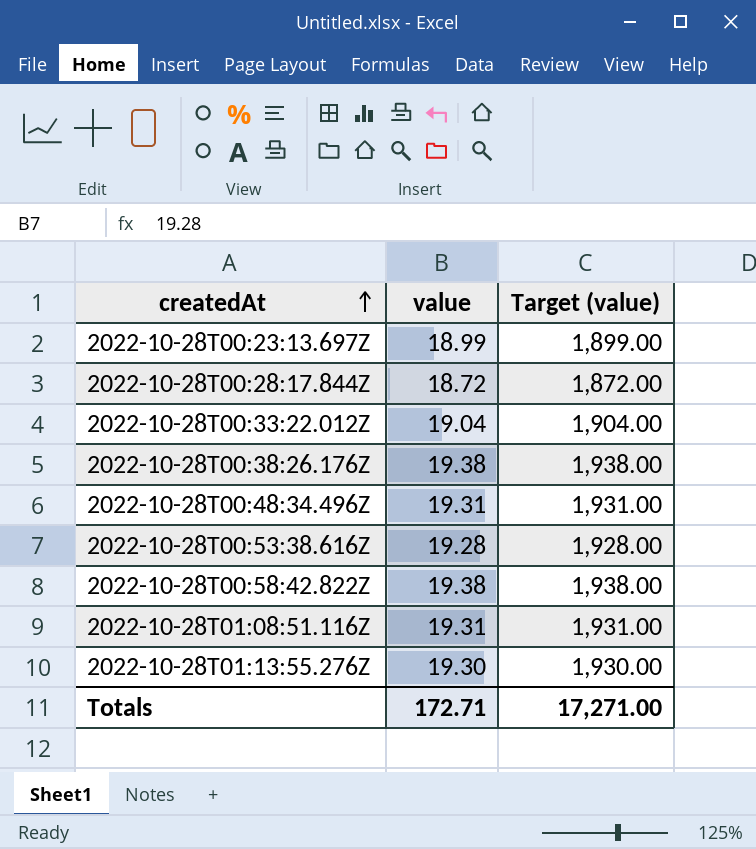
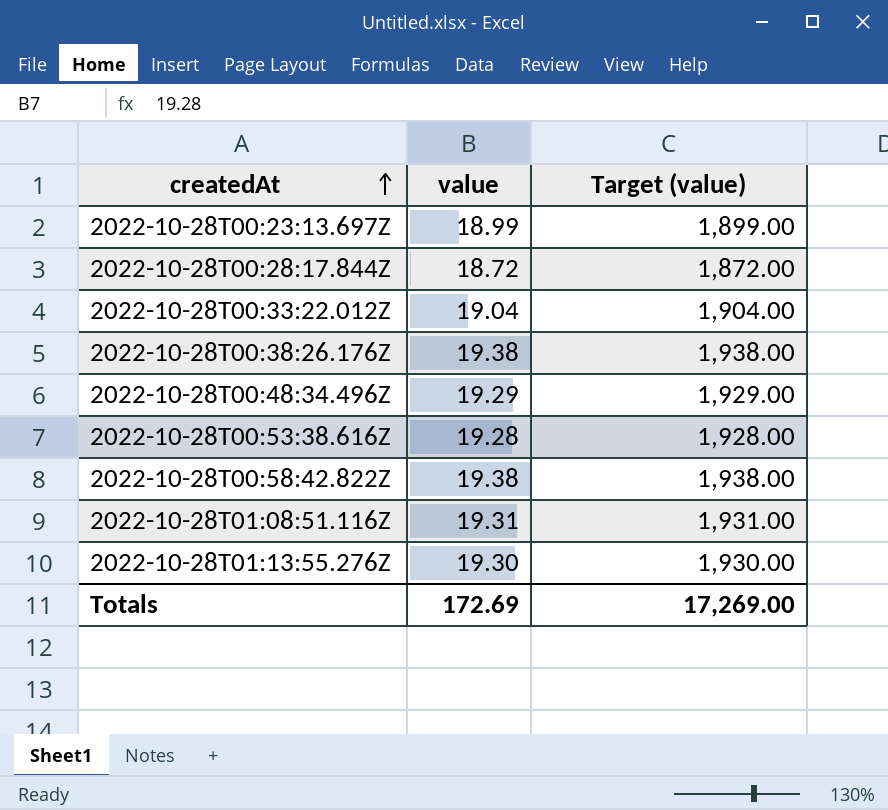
2022-10-28T00:48:34.496Z | value: 19.31 -> 19.29
2022-10-28T00:48:34.496Z | Target (value): 1,931.00 -> 1,929.00
Totals | value: 172.71 -> 172.69
Totals | Target (value): 17,271.00 -> 17,269.00

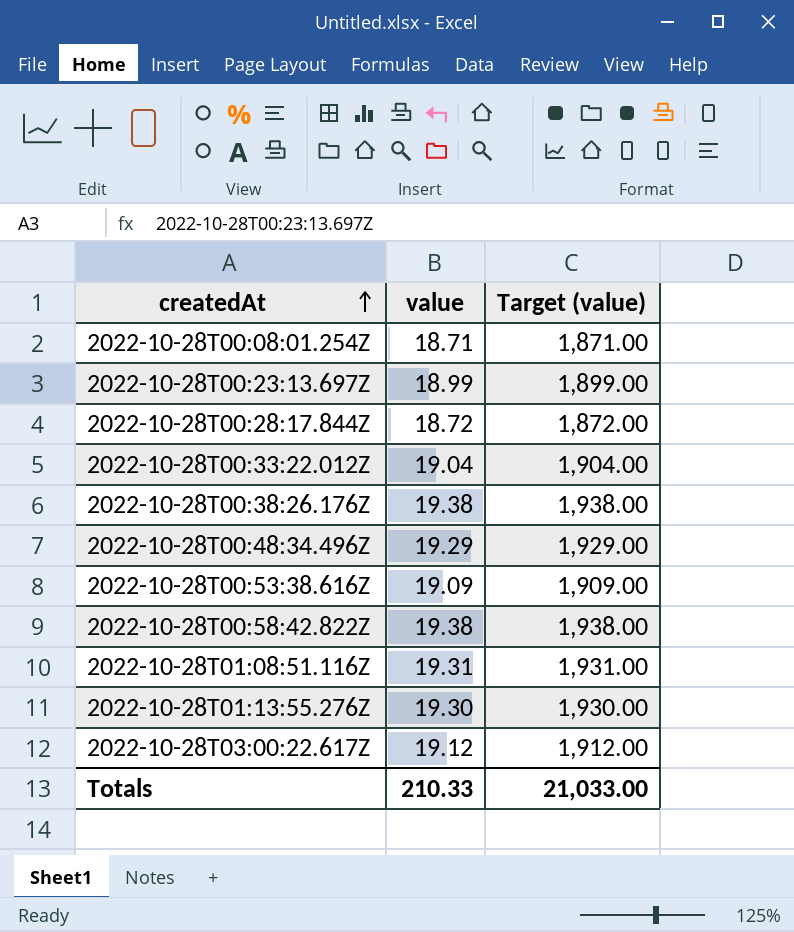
row 2022-10-28T00:08:01.254Z: none -> 18.71 | 1,871.00
2022-10-28T00:53:38.616Z | value: 19.28 -> 19.09
2022-10-28T00:53:38.616Z | Target (value): 1,928.00 -> 1,909.00
row 2022-10-28T03:00:22.617Z: none -> 19.12 | 1,912.00
Totals | value: 172.69 -> 210.33
Totals | Target (value): 17,269.00 -> 21,033.00

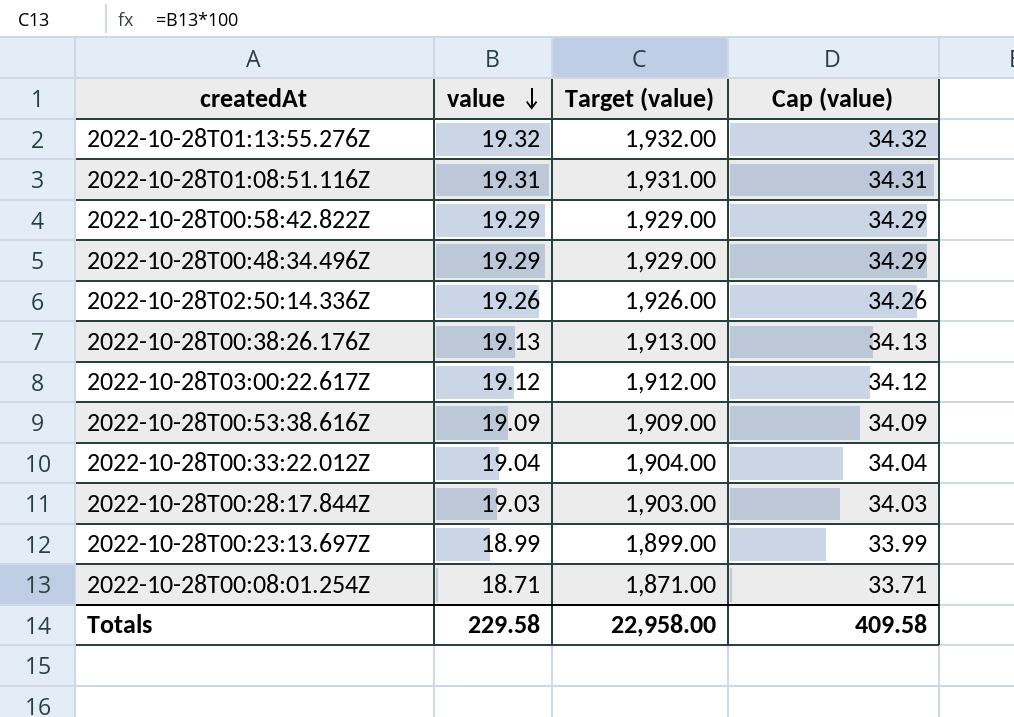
row order: createdAt ascending -> value descending
column Cap (value) | formula: none -> [value] + 15
2022-10-28T01:13:55.276Z | value: 19.30 -> 19.32
2022-10-28T01:13:55.276Z | Target (value): 1,930.00 -> 1,932.00
2022-10-28T00:58:42.822Z | value: 19.38 -> 19.29
2022-10-28T00:58:42.822Z | Target (value): 1,938.00 -> 1,929.00
row 2022-10-28T02:50:14.336Z: none -> 19.26 | 1,926.00 | 34.26
2022-10-28T00:38:26.176Z | value: 19.38 -> 19.13
2022-10-28T00:38:26.176Z | Target (value): 1,938.00 -> 1,913.00
2022-10-28T00:28:17.844Z | value: 18.72 -> 19.03
2022-10-28T00:28:17.844Z | Target (value): 1,872.00 -> 1,903.00
Totals | value: 210.33 -> 229.58
Totals | Target (value): 21,033.00 -> 22,958.00

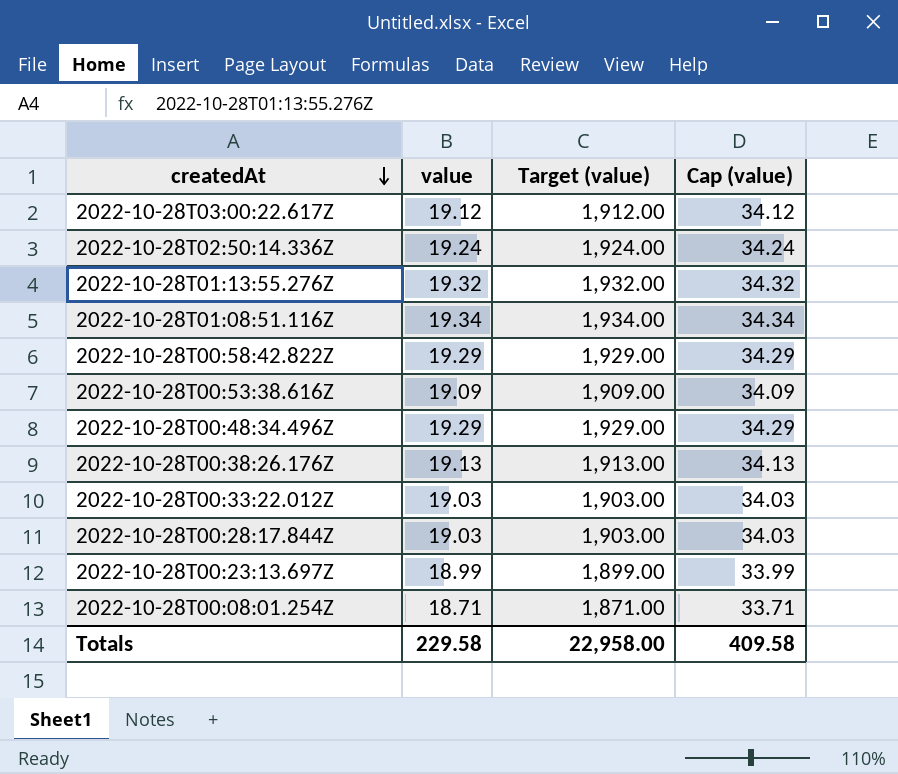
row order: value descending -> createdAt descending
2022-10-28T02:50:14.336Z | value: 19.26 -> 19.24
2022-10-28T02:50:14.336Z | Target (value): 1,926.00 -> 1,924.00
2022-10-28T02:50:14.336Z | Cap (value): 34.26 -> 34.24
2022-10-28T01:08:51.116Z | value: 19.31 -> 19.34
2022-10-28T01:08:51.116Z | Target (value): 1,931.00 -> 1,934.00
2022-10-28T01:08:51.116Z | Cap (value): 34.31 -> 34.34
2022-10-28T00:33:22.012Z | value: 19.04 -> 19.03
2022-10-28T00:33:22.012Z | Target (value): 1,904.00 -> 1,903.00
2022-10-28T00:33:22.012Z | Cap (value): 34.04 -> 34.03

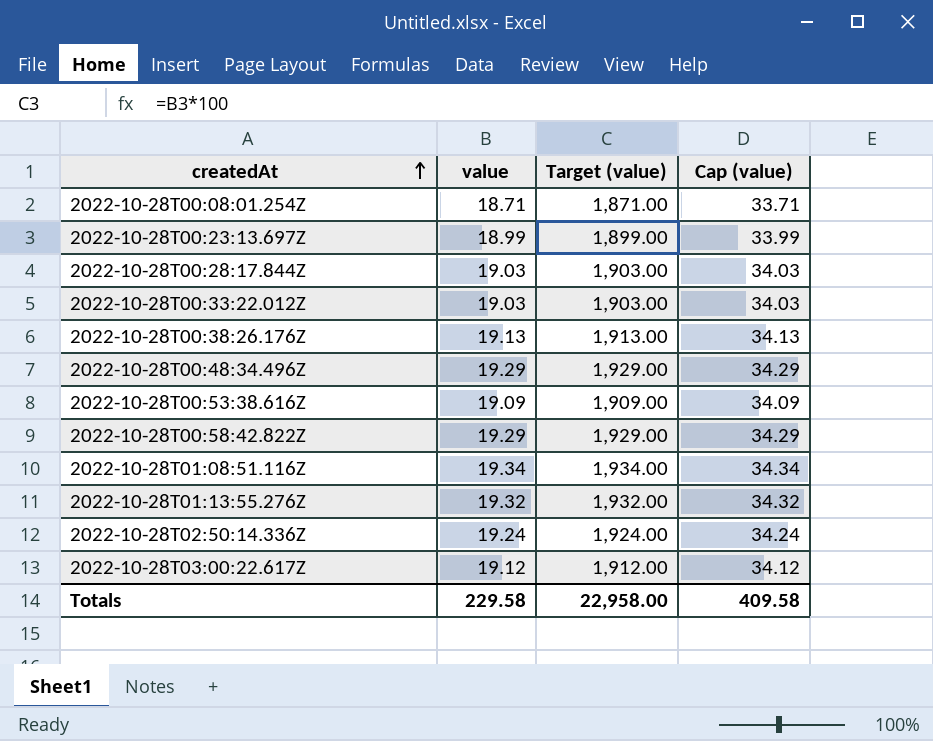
row order: createdAt descending -> createdAt ascending

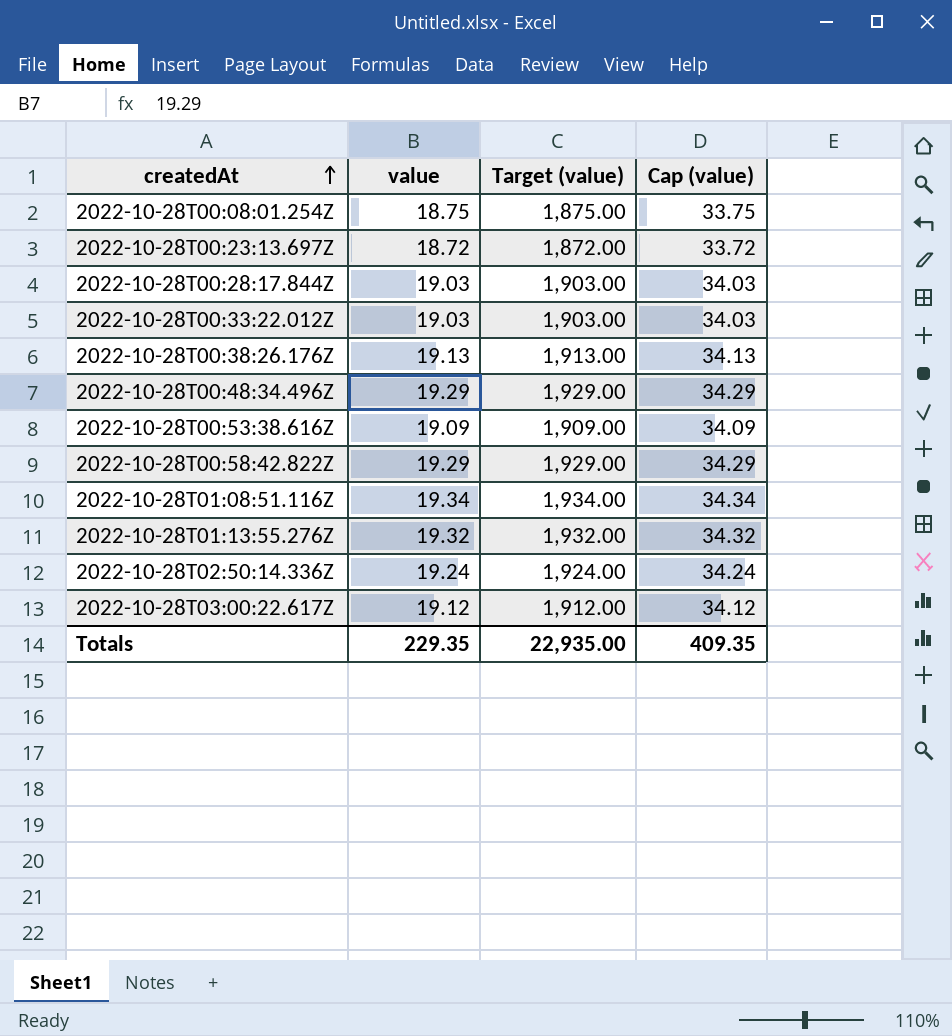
2022-10-28T00:08:01.254Z | value: 18.71 -> 18.75
2022-10-28T00:08:01.254Z | Target (value): 1,871.00 -> 1,875.00
2022-10-28T00:08:01.254Z | Cap (value): 33.71 -> 33.75
2022-10-28T00:23:13.697Z | value: 18.99 -> 18.72
2022-10-28T00:23:13.697Z | Target (value): 1,899.00 -> 1,872.00
2022-10-28T00:23:13.697Z | Cap (value): 33.99 -> 33.72
Totals | value: 229.58 -> 229.35
Totals | Target (value): 22,958.00 -> 22,935.00
Totals | Cap (value): 409.58 -> 409.35

